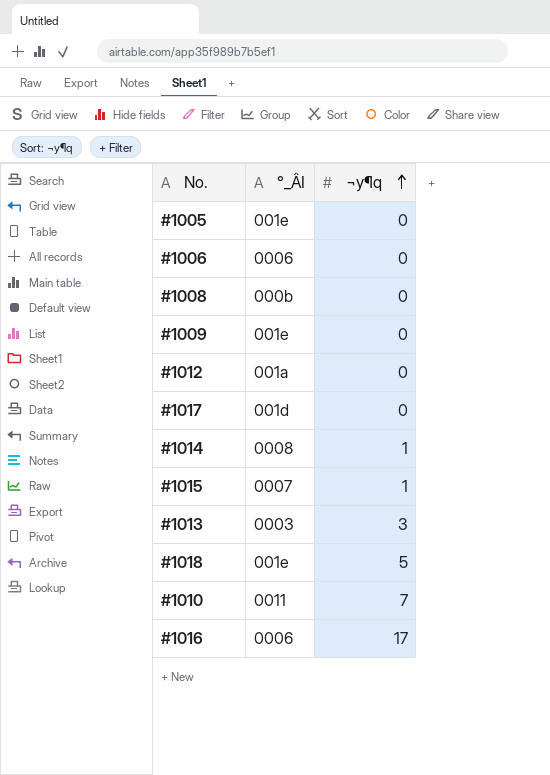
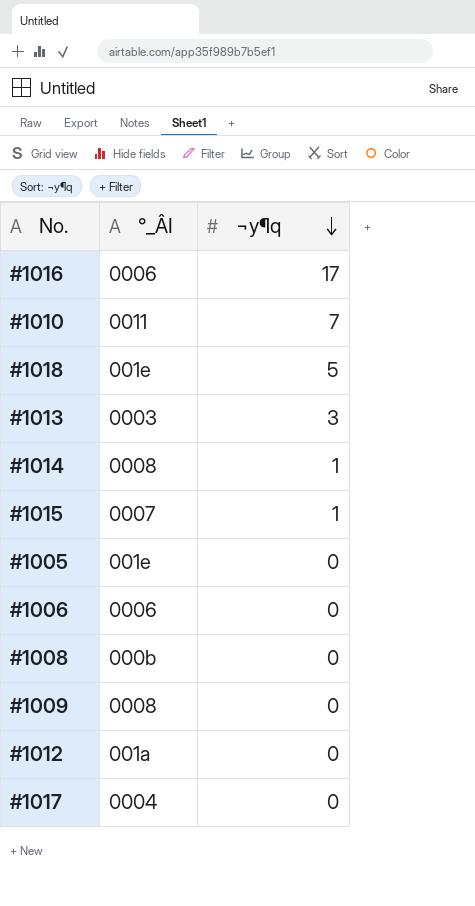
row order: ¬y¶q ascending -> ¬y¶q descending
#1009 | °_ÂI: 001e -> 0008
#1017 | °_ÂI: 001d -> 0004

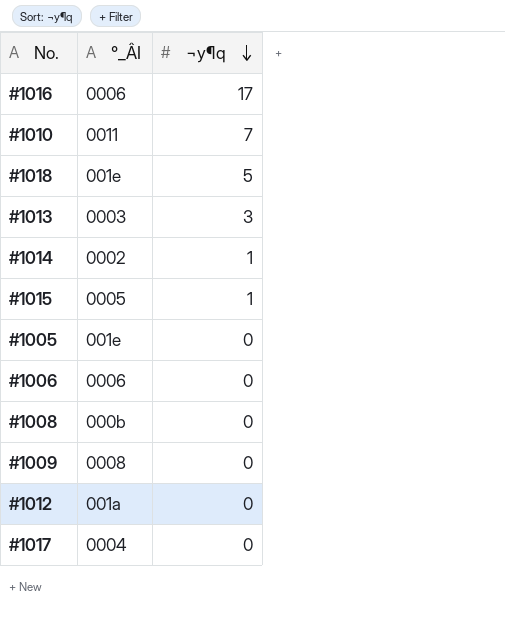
#1014 | °_ÂI: 0008 -> 0002
#1015 | °_ÂI: 0007 -> 0005

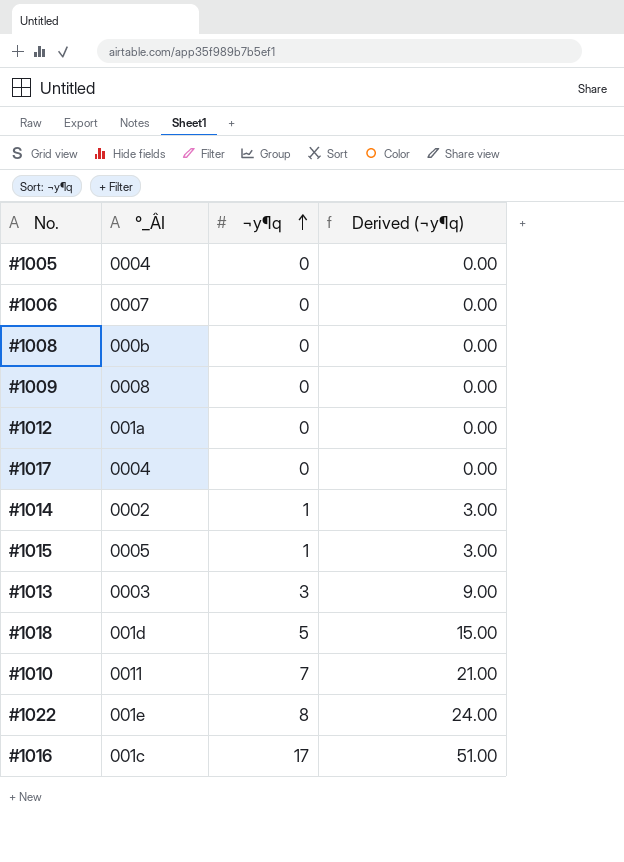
row order: ¬y¶q descending -> ¬y¶q ascending
column Derived (¬y¶q) | formula: none -> [¬y¶q] * 3
#1005 | °_ÂI: 001e -> 0004
#1006 | °_ÂI: 0006 -> 0007
#1018 | °_ÂI: 001e -> 001d
row #1022: none -> 001e | 8 | 24.00
#1016 | °_ÂI: 0006 -> 001c

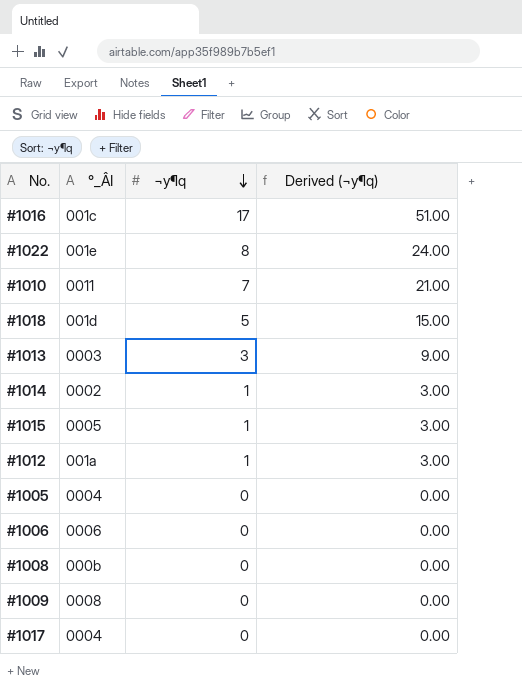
row order: ¬y¶q ascending -> ¬y¶q descending
#1012 | ¬y¶q: 0 -> 1
#1012 | Derived (¬y¶q): 0.00 -> 3.00
#1006 | °_ÂI: 0007 -> 0006

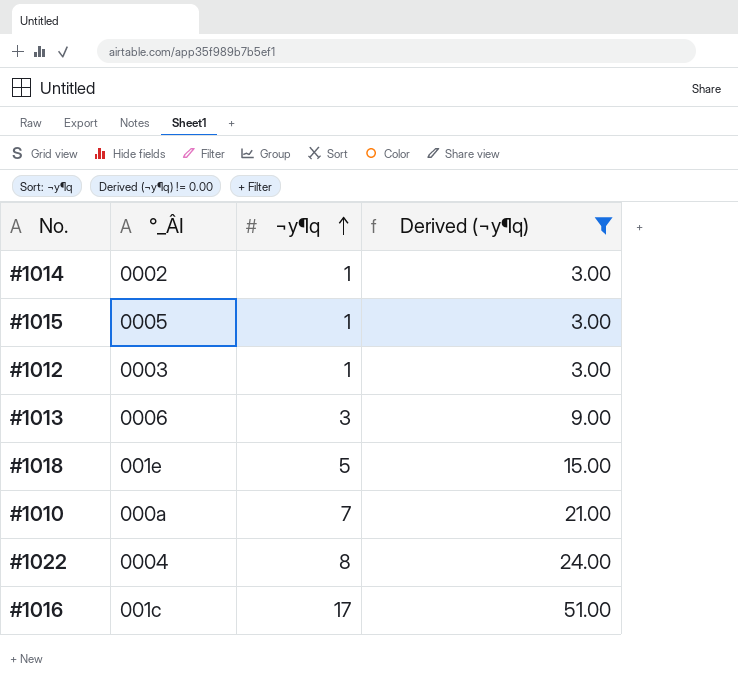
filter: none -> Derived (¬y¶q) != 0.00
row order: ¬y¶q descending -> ¬y¶q ascending
#1012 | °_ÂI: 001a -> 0003
#1013 | °_ÂI: 0003 -> 0006
#1018 | °_ÂI: 001d -> 001e
#1010 | °_ÂI: 0011 -> 000a
#1022 | °_ÂI: 001e -> 0004

